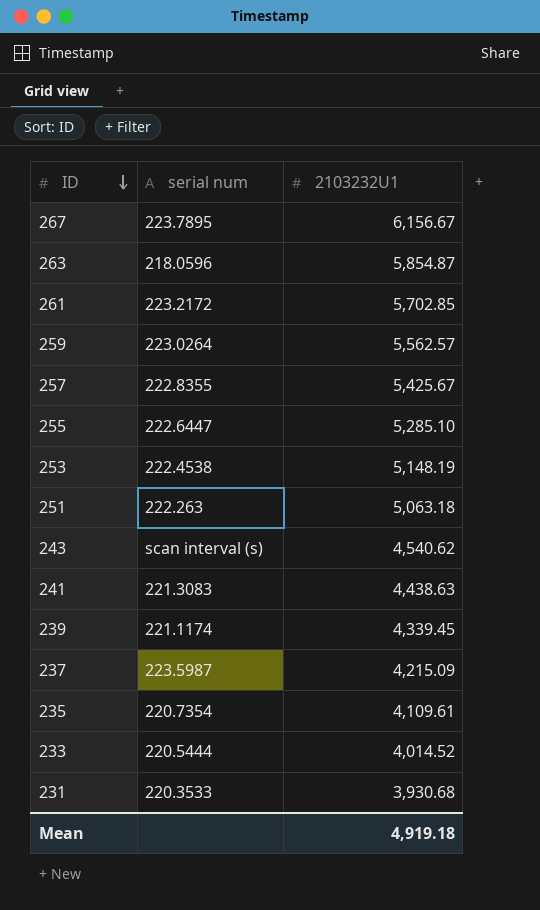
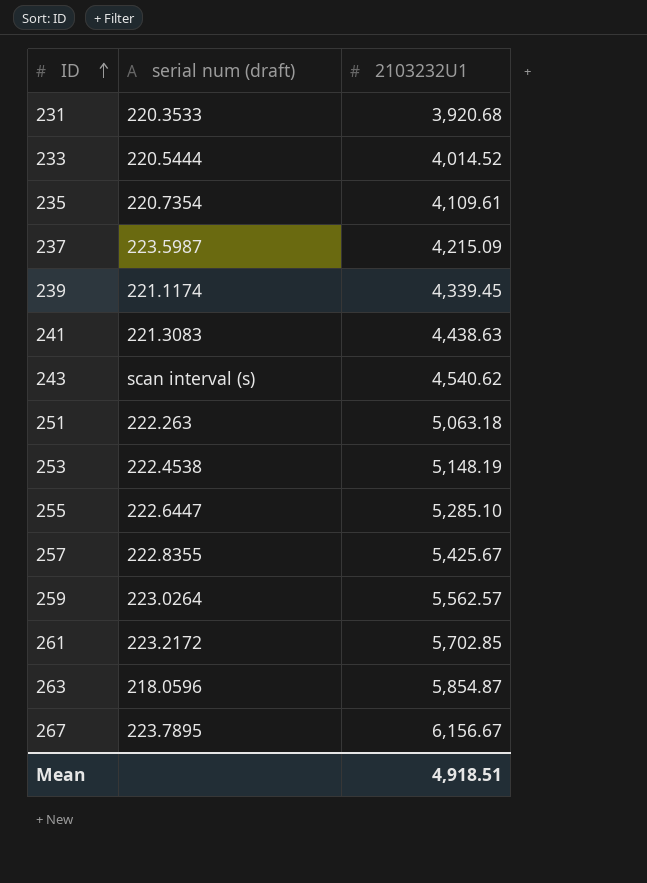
row order: ID descending -> ID ascending
column name: serial num -> serial num (draft)
231 | 2103232U1: 3,930.68 -> 3,920.68
Mean | 2103232U1: 4,919.18 -> 4,918.51

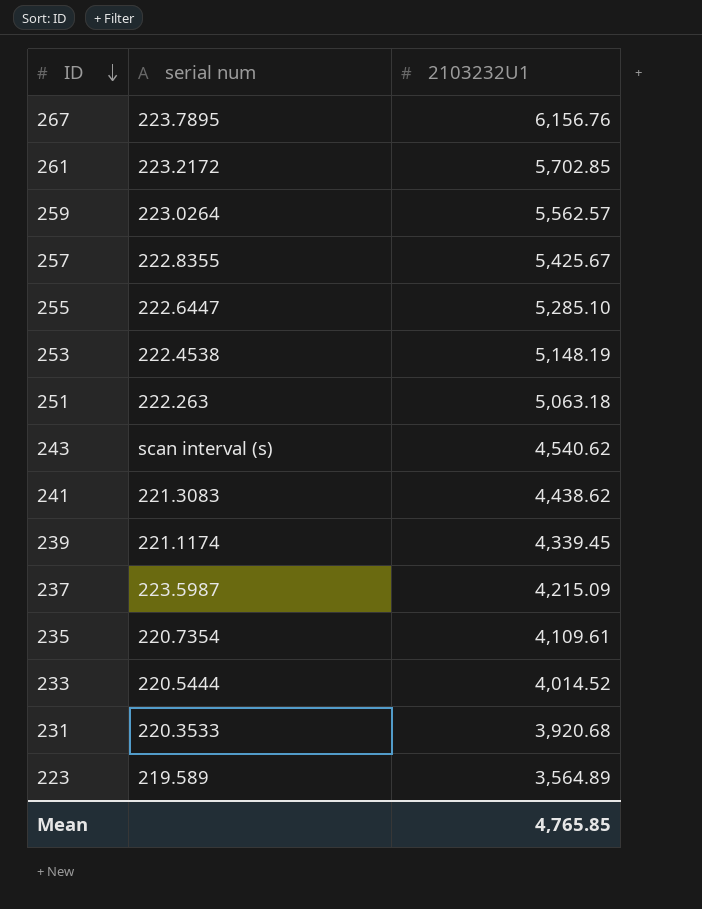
row order: ID ascending -> ID descending
column name: serial num (draft) -> serial num
row 263: 218.0596 | 5,854.87 -> none
267 | 2103232U1: 6,156.67 -> 6,156.76
241 | 2103232U1: 4,438.63 -> 4,438.62
row 223: none -> 219.589 | 3,564.89
Mean | 2103232U1: 4,918.51 -> 4,765.85

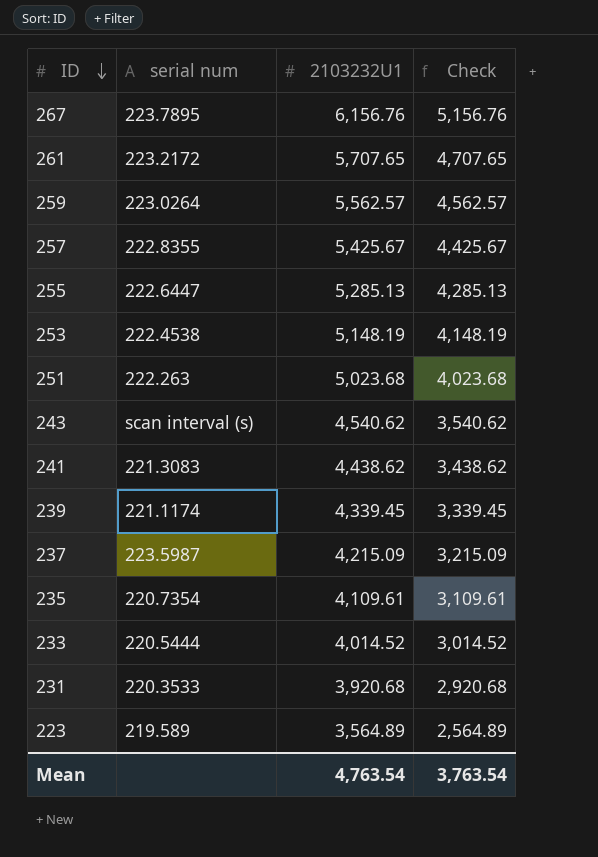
column Check | formula: none -> [2103232U1] - 1000
261 | 2103232U1: 5,702.85 -> 5,707.65
255 | 2103232U1: 5,285.10 -> 5,285.13
251 | 2103232U1: 5,063.18 -> 5,023.68
Mean | 2103232U1: 4,765.85 -> 4,763.54

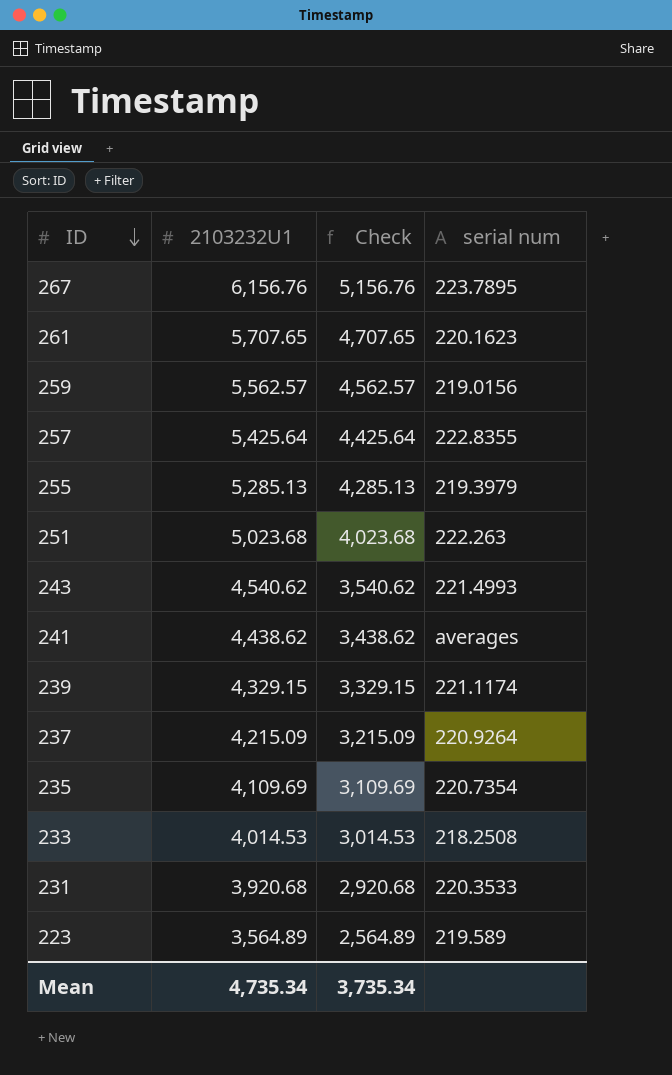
column serial num | position: 2 -> 4
row 253: 222.4538 | 5,148.19 | 4,148.19 -> none
261 | serial num: 223.2172 -> 220.1623
259 | serial num: 223.0264 -> 219.0156
257 | 2103232U1: 5,425.67 -> 5,425.64
257 | Check: 4,425.67 -> 4,425.64
255 | serial num: 222.6447 -> 219.3979
243 | serial num: scan interval (s) -> 221.4993
241 | serial num: 221.3083 -> averages
239 | 2103232U1: 4,339.45 -> 4,329.15
239 | Check: 3,339.45 -> 3,329.15
237 | serial num: 223.5987 -> 220.9264
235 | 2103232U1: 4,109.61 -> 4,109.69
235 | Check: 3,109.61 -> 3,109.69
233 | 2103232U1: 4,014.52 -> 4,014.53
233 | Check: 3,014.52 -> 3,014.53
233 | serial num: 220.5444 -> 218.2508
Mean | 2103232U1: 4,763.54 -> 4,735.34
Mean | Check: 3,763.54 -> 3,735.34

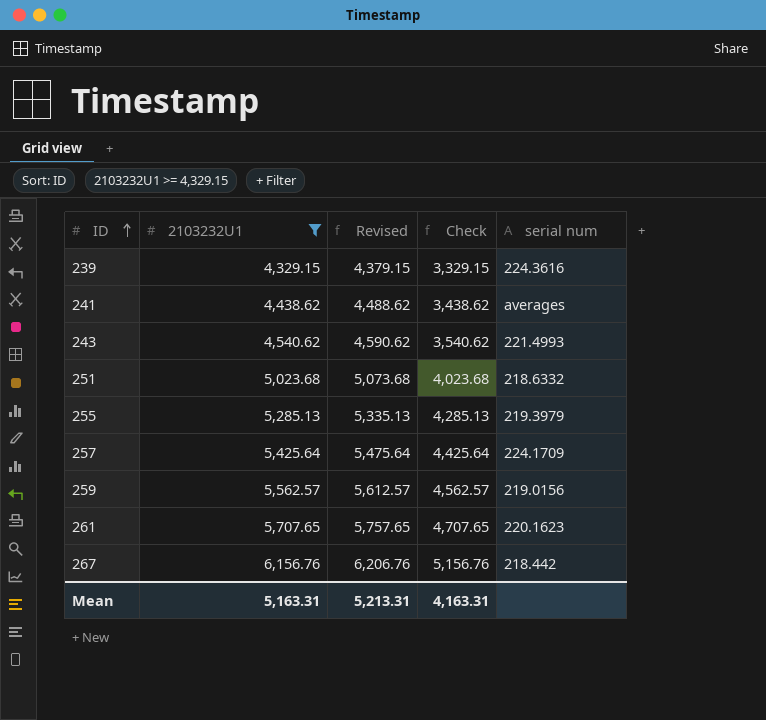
filter: none -> 2103232U1 >= 4,329.15
row order: ID descending -> ID ascending
column Revised | formula: none -> [2103232U1] + 50
239 | serial num: 221.1174 -> 224.3616
251 | serial num: 222.263 -> 218.6332
257 | serial num: 222.8355 -> 224.1709
267 | serial num: 223.7895 -> 218.442
Mean | 2103232U1: 4,735.34 -> 5,163.31
Mean | Check: 3,735.34 -> 4,163.31

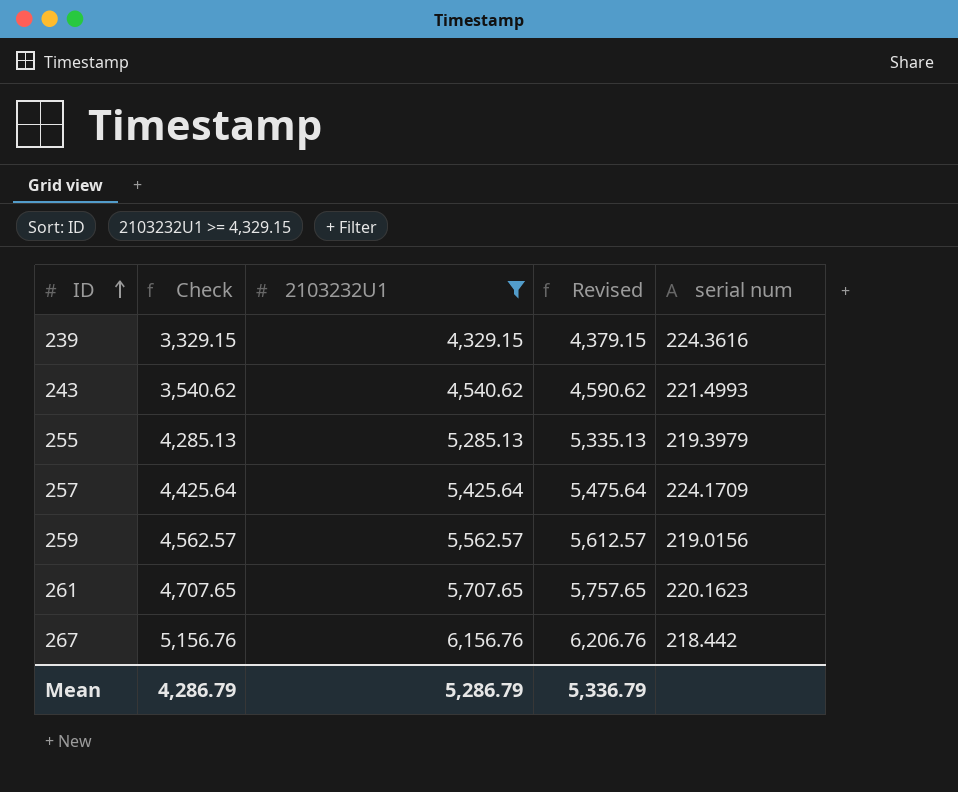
column Check | position: 4 -> 2
row 241: 4,438.62 | 4,488.62 | 3,438.62 | averages -> none
row 251: 5,023.68 | 5,073.68 | 4,023.68 | 218.6332 -> none
Mean | Check: 4,163.31 -> 4,286.79
Mean | 2103232U1: 5,163.31 -> 5,286.79
Mean | Revised: 5,213.31 -> 5,336.79

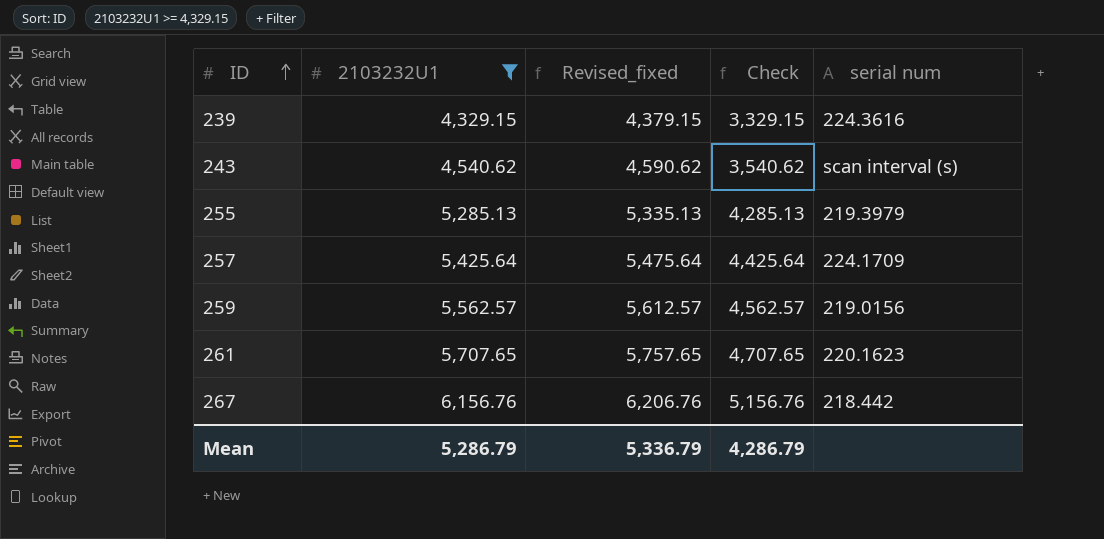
column name: Revised -> Revised_fixed
column Check | position: 2 -> 4
243 | serial num: 221.4993 -> scan interval (s)

